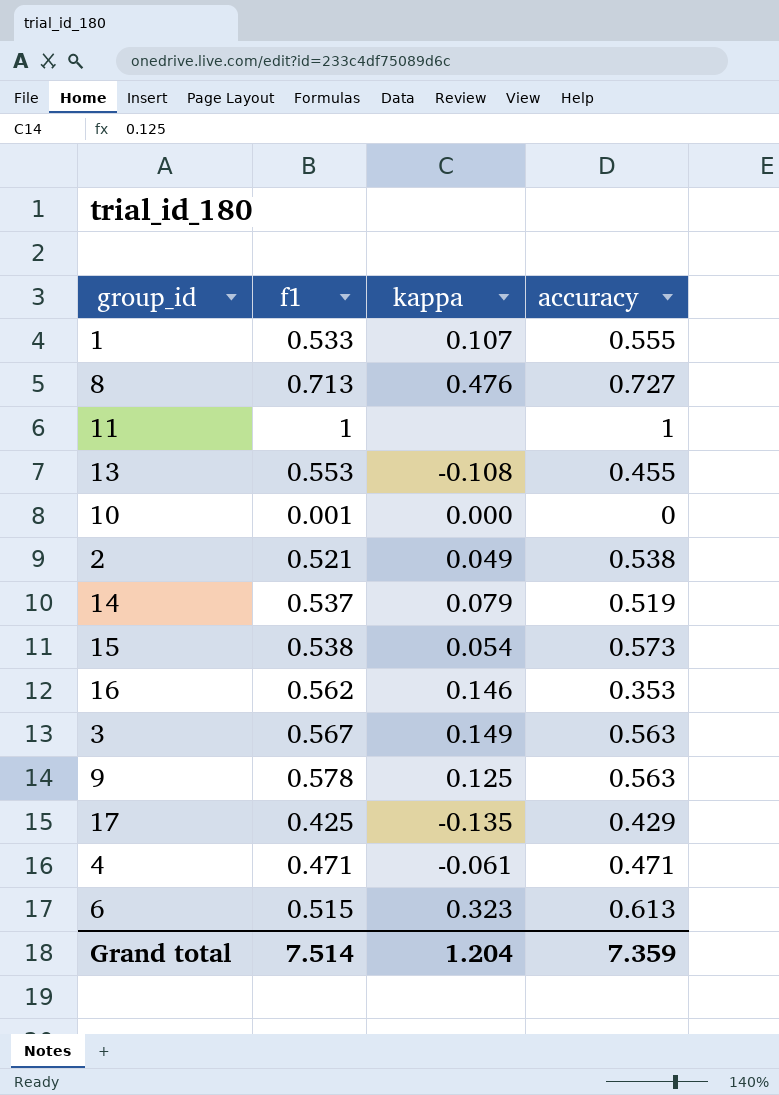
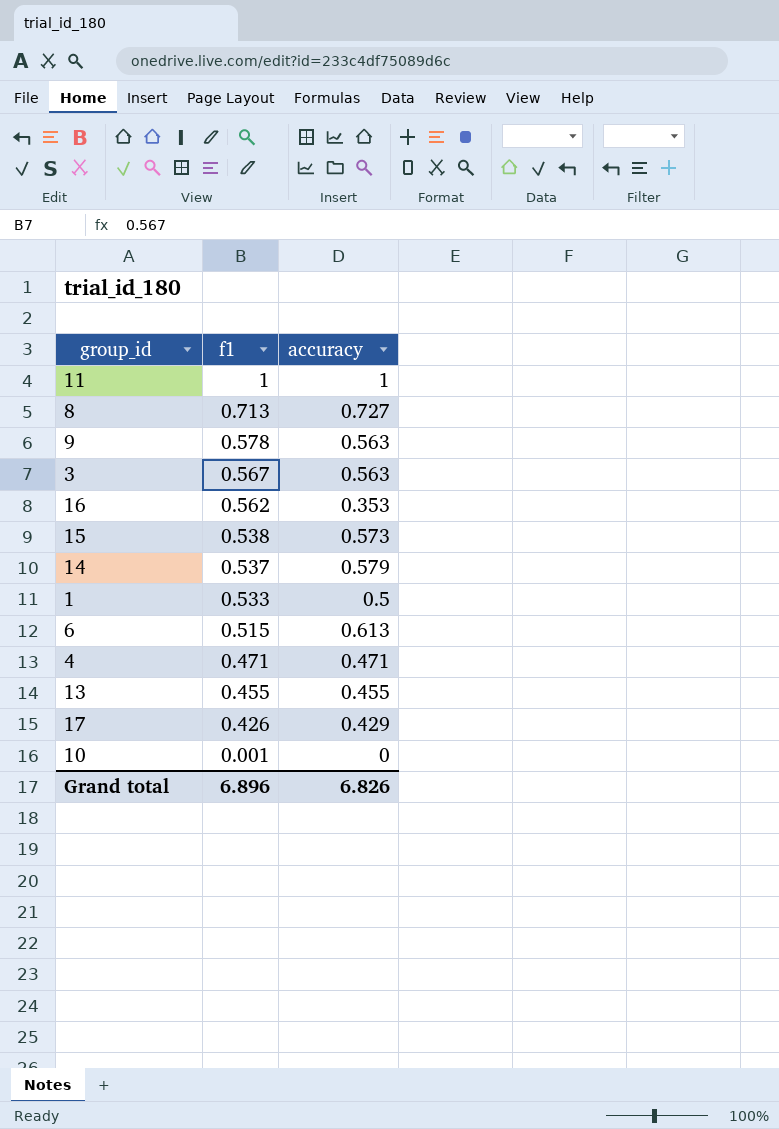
row order: none -> f1 descending
column kappa | position: 3 -> none
row 2: 0.521 | 0.049 | 0.538 -> none
14 | accuracy: 0.519 -> 0.579
1 | accuracy: 0.555 -> 0.5
13 | f1: 0.553 -> 0.455
17 | f1: 0.425 -> 0.426
Grand total | f1: 7.514 -> 6.896
Grand total | accuracy: 7.359 -> 6.826

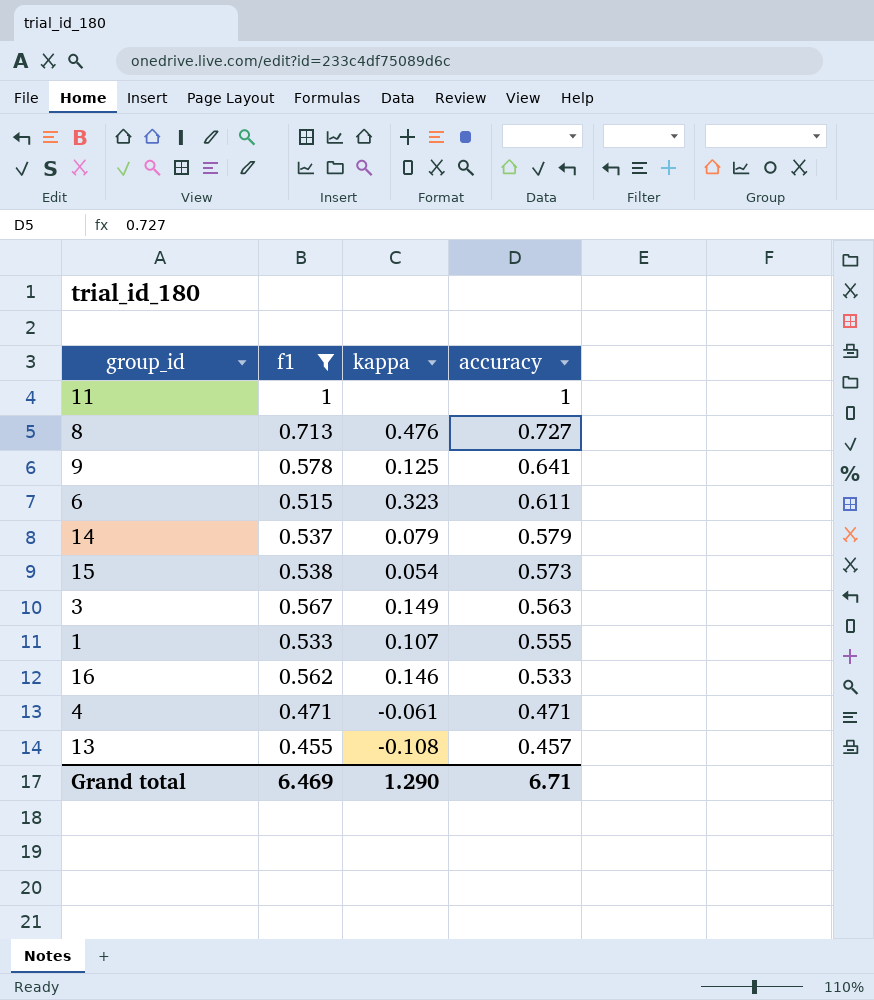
filter: none -> f1 >= 0.455
row order: f1 descending -> accuracy descending
column kappa | position: none -> 3
9 | accuracy: 0.563 -> 0.641
6 | accuracy: 0.613 -> 0.611
1 | accuracy: 0.5 -> 0.555
16 | accuracy: 0.353 -> 0.533
13 | accuracy: 0.455 -> 0.457
Grand total | f1: 6.896 -> 6.469
Grand total | accuracy: 6.826 -> 6.71

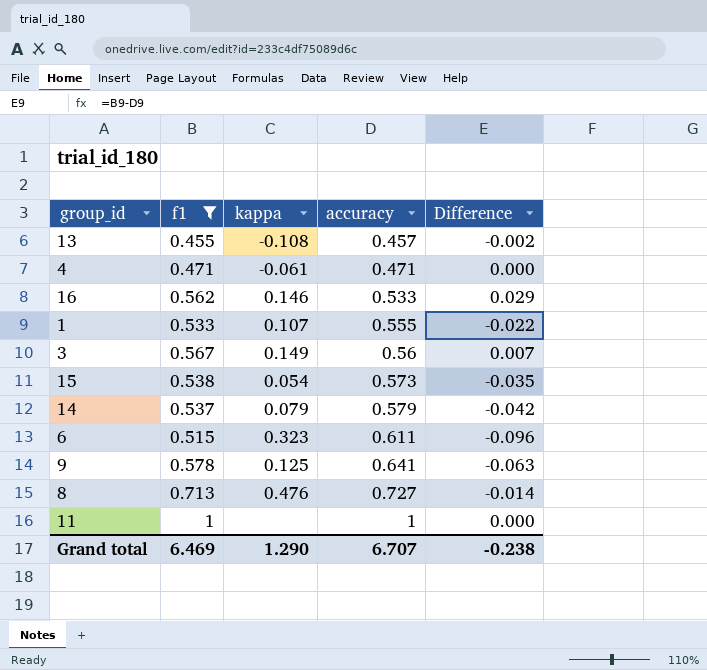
row order: accuracy descending -> accuracy ascending
column Difference | formula: none -> [f1] - [accuracy]
3 | accuracy: 0.563 -> 0.56
Grand total | accuracy: 6.71 -> 6.707

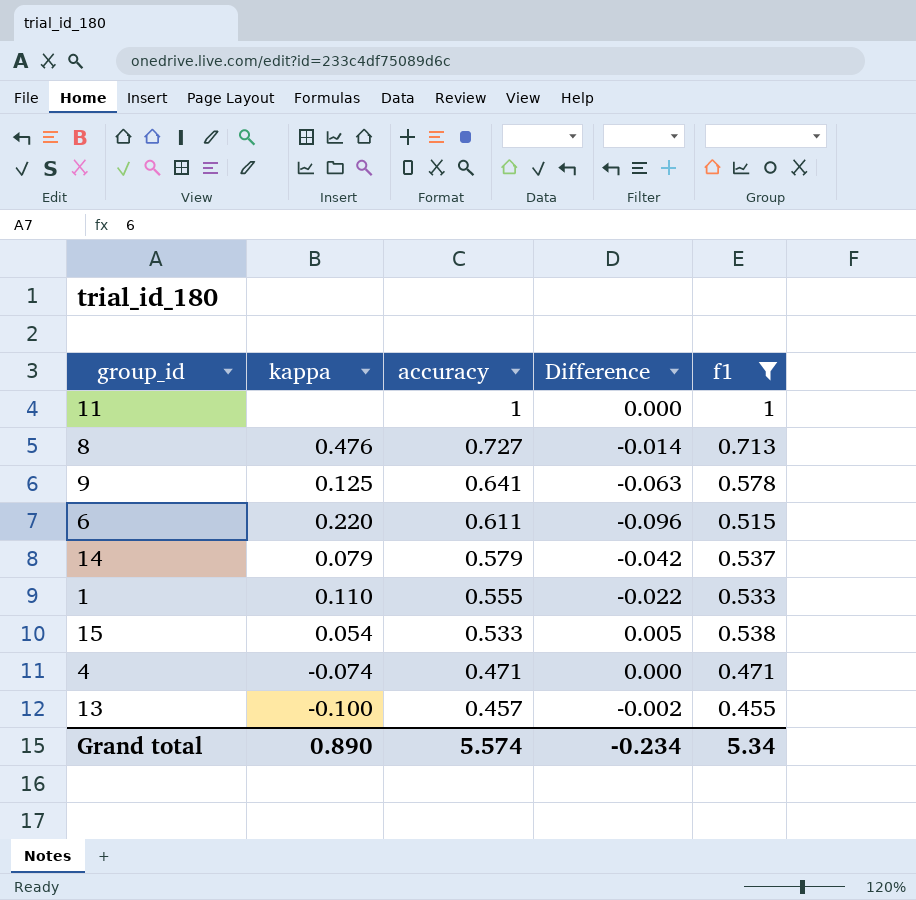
row order: accuracy ascending -> accuracy descending
column f1 | position: 2 -> 5
row 16: 0.562 | 0.146 | 0.533 | 0.029 -> none
row 3: 0.567 | 0.149 | 0.56 | 0.007 -> none
6 | kappa: 0.323 -> 0.220
1 | kappa: 0.107 -> 0.110
15 | accuracy: 0.573 -> 0.533
15 | Difference: -0.035 -> 0.005
4 | kappa: -0.061 -> -0.074
13 | kappa: -0.108 -> -0.100
Grand total | kappa: 1.290 -> 0.890
Grand total | accuracy: 6.707 -> 5.574
Grand total | Difference: -0.238 -> -0.234
Grand total | f1: 6.469 -> 5.34

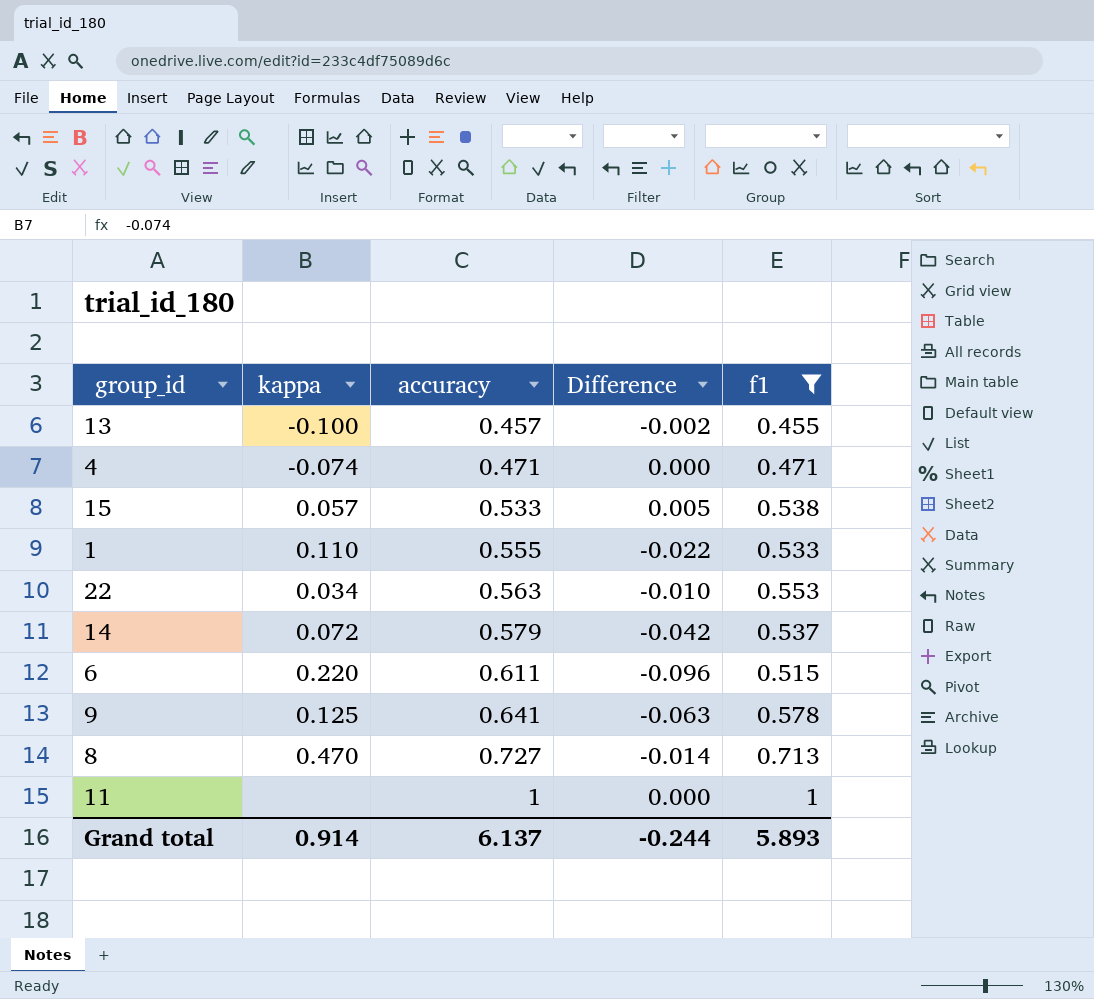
row order: accuracy descending -> accuracy ascending
15 | kappa: 0.054 -> 0.057
row 22: none -> 0.034 | 0.563 | -0.010 | 0.553
14 | kappa: 0.079 -> 0.072
8 | kappa: 0.476 -> 0.470
Grand total | kappa: 0.890 -> 0.914
Grand total | accuracy: 5.574 -> 6.137
Grand total | Difference: -0.234 -> -0.244
Grand total | f1: 5.34 -> 5.893

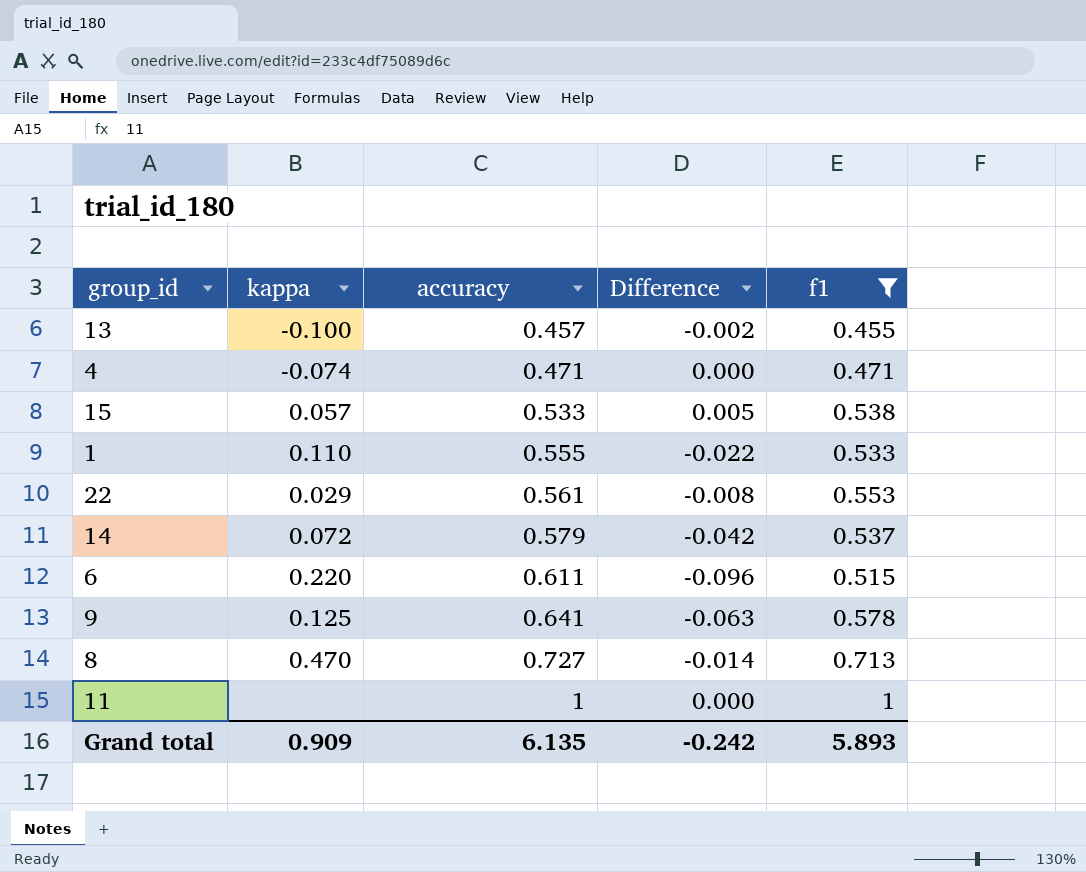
22 | kappa: 0.034 -> 0.029
22 | accuracy: 0.563 -> 0.561
22 | Difference: -0.010 -> -0.008
Grand total | kappa: 0.914 -> 0.909
Grand total | accuracy: 6.137 -> 6.135
Grand total | Difference: -0.244 -> -0.242

